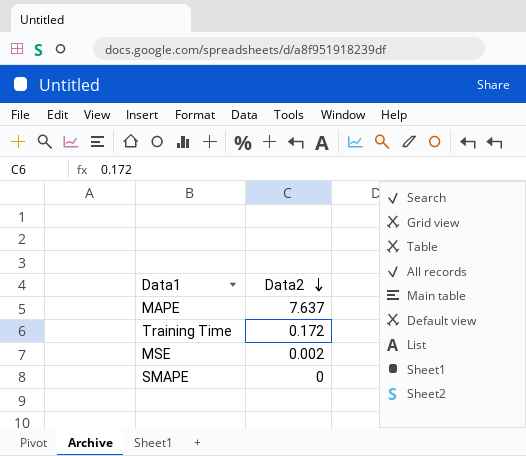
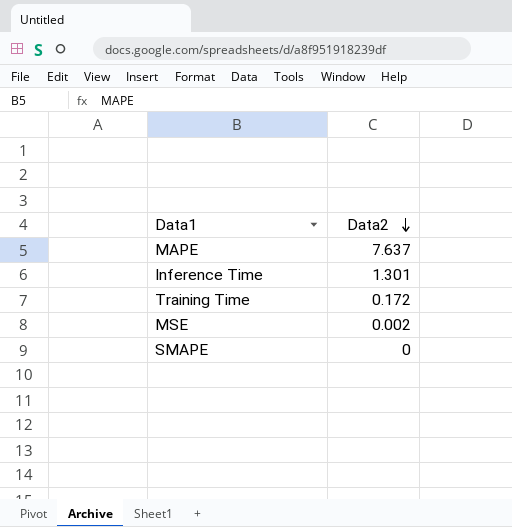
row Inference Time: none -> 1.301

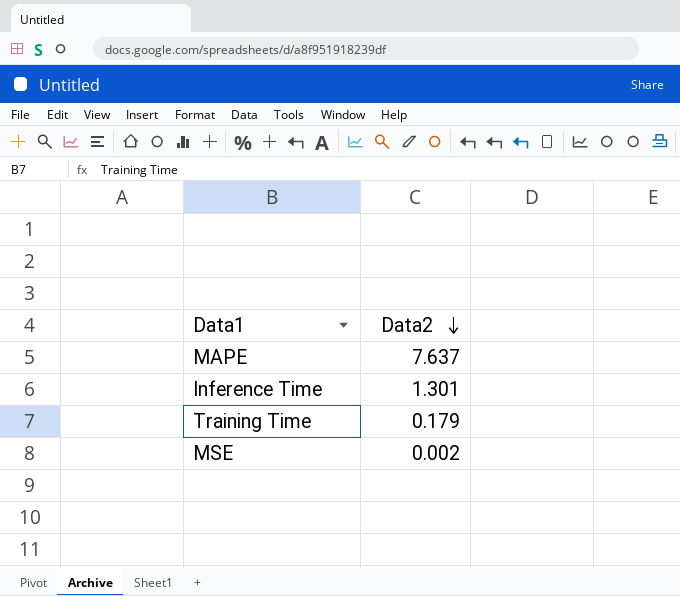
row SMAPE: 0 -> none
Training Time | Data2: 0.172 -> 0.179

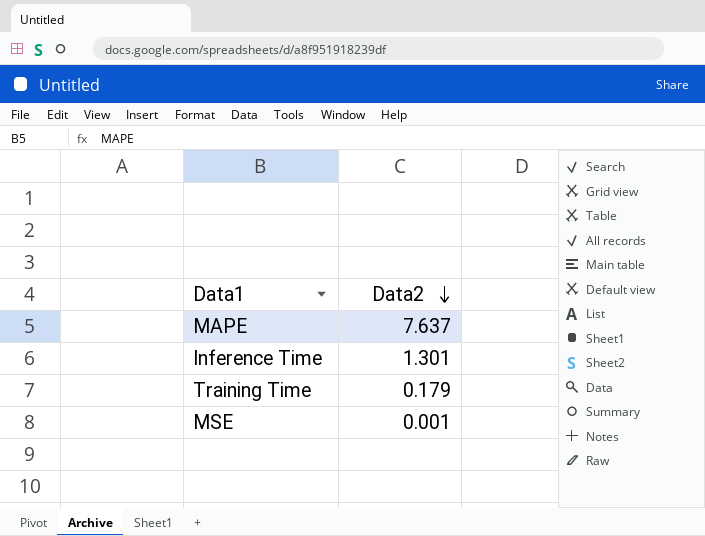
MSE | Data2: 0.002 -> 0.001

